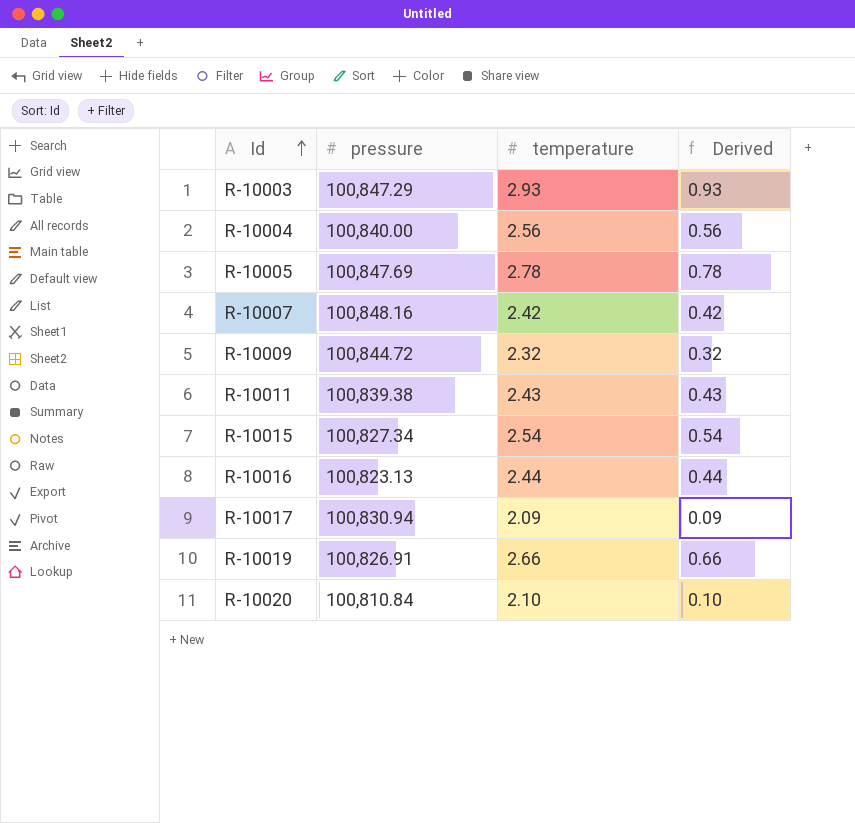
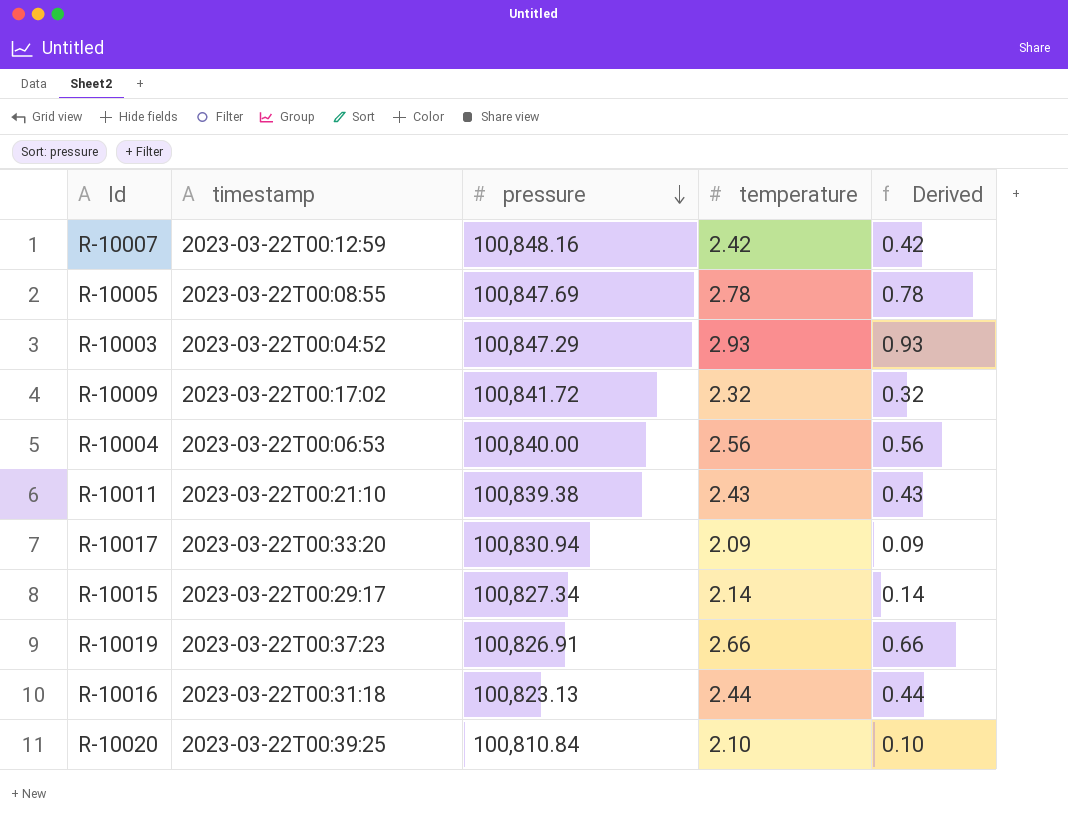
row order: Id ascending -> pressure descending
column timestamp | position: none -> 2
R-10009 | pressure: 100,844.72 -> 100,841.72
R-10015 | temperature: 2.54 -> 2.14
R-10015 | Derived: 0.54 -> 0.14

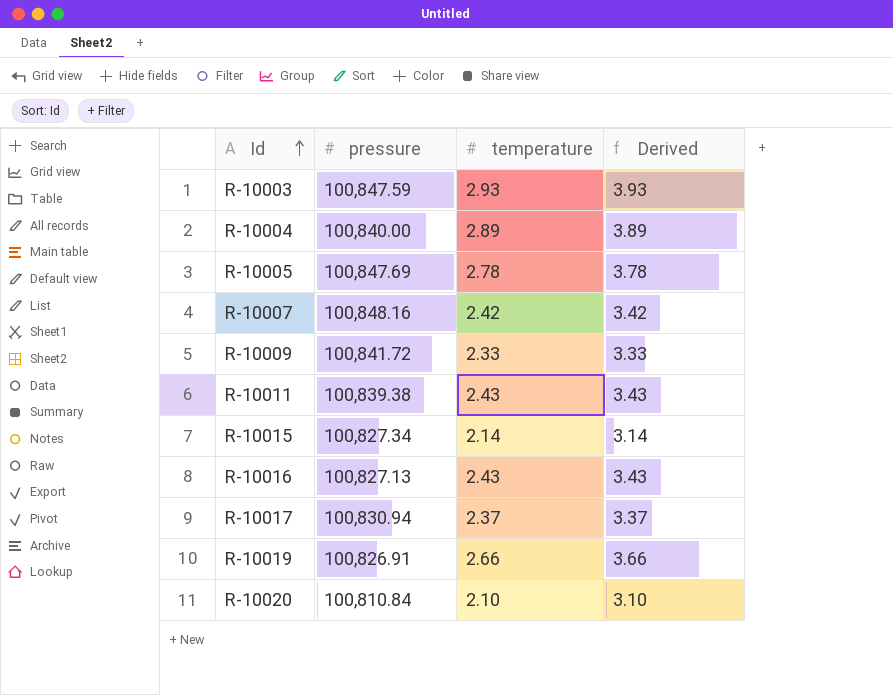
row order: pressure descending -> Id ascending
column timestamp | position: 2 -> none
column Derived | formula: [temperature] - 2 -> [temperature] + 1
R-10003 | pressure: 100,847.29 -> 100,847.59
R-10004 | temperature: 2.56 -> 2.89
R-10009 | temperature: 2.32 -> 2.33
R-10016 | pressure: 100,823.13 -> 100,827.13
R-10016 | temperature: 2.44 -> 2.43
R-10017 | temperature: 2.09 -> 2.37

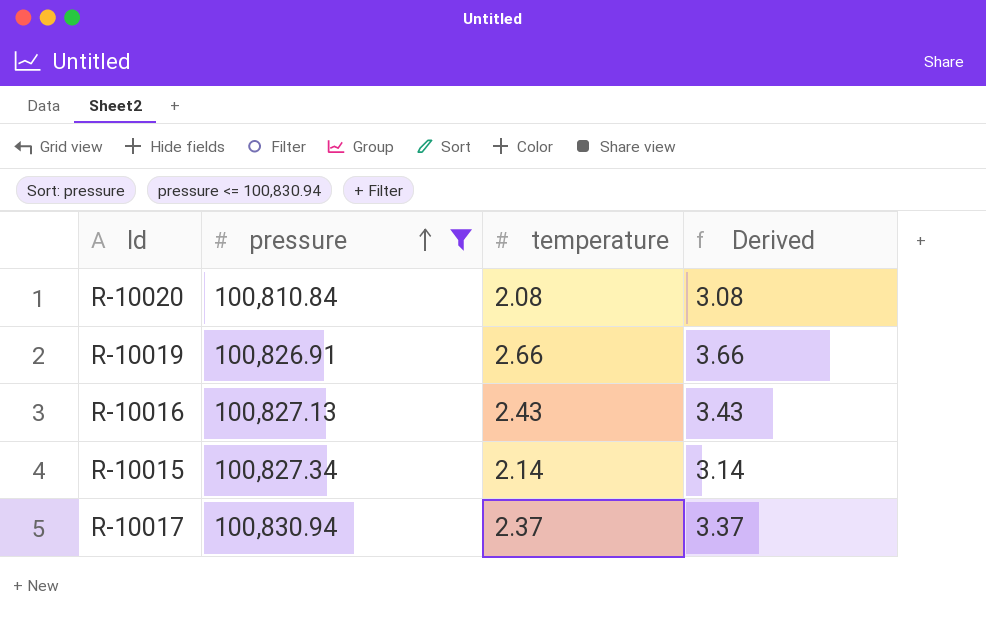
filter: none -> pressure <= 100,830.94
row order: Id ascending -> pressure ascending
R-10020 | temperature: 2.10 -> 2.08
R-10020 | Derived: 3.10 -> 3.08

